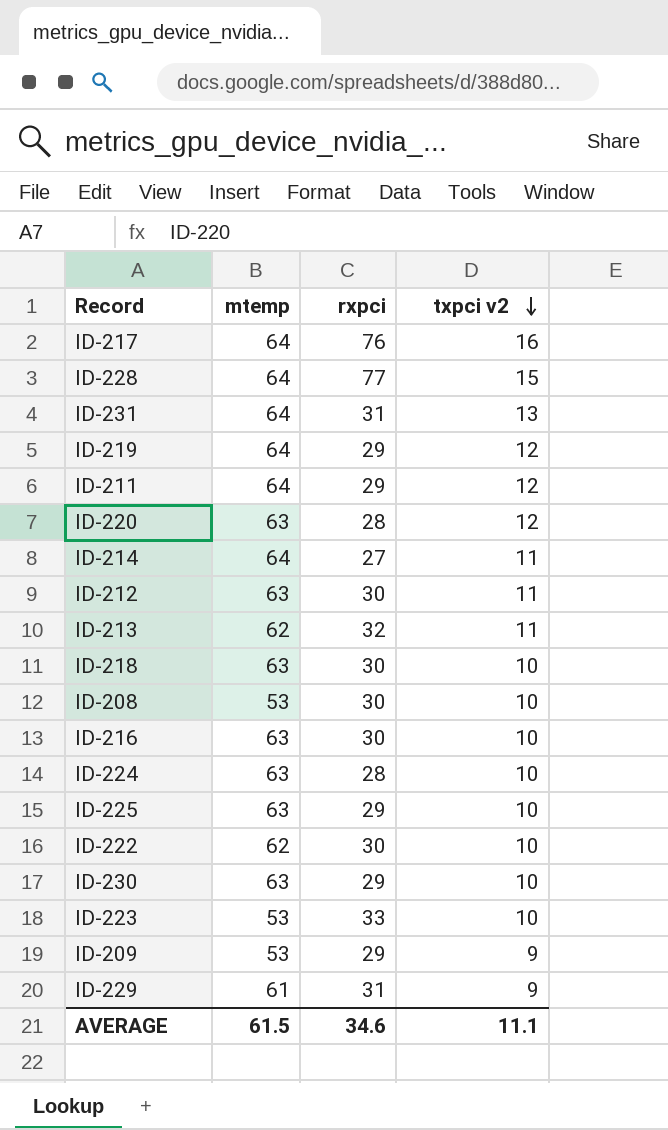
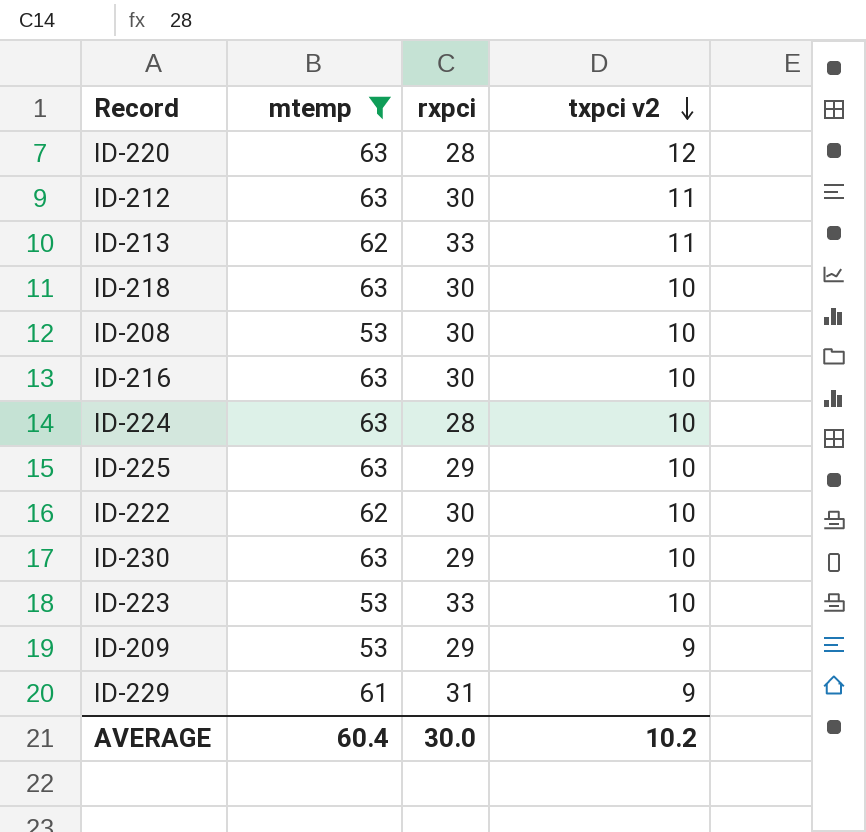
filter: none -> mtemp != 64
ID-213 | rxpci: 32 -> 33
AVERAGE | mtemp: 61.5 -> 60.4
AVERAGE | rxpci: 34.6 -> 30.0
AVERAGE | txpci v2: 11.1 -> 10.2

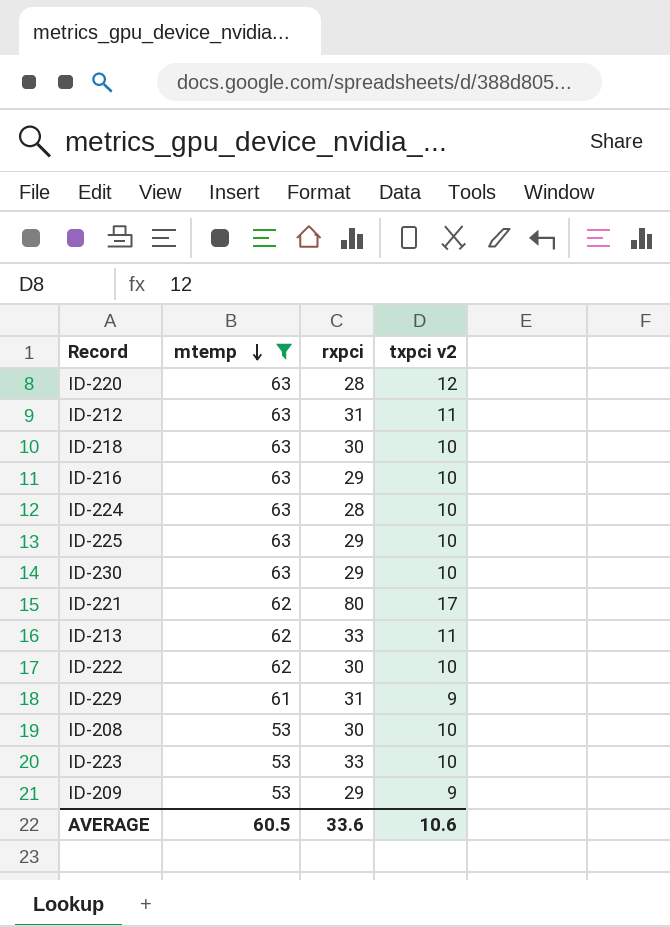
row order: txpci v2 descending -> mtemp descending
ID-212 | rxpci: 30 -> 31
ID-216 | rxpci: 30 -> 29
row ID-221: none -> 62 | 80 | 17
AVERAGE | mtemp: 60.4 -> 60.5
AVERAGE | rxpci: 30.0 -> 33.6
AVERAGE | txpci v2: 10.2 -> 10.6

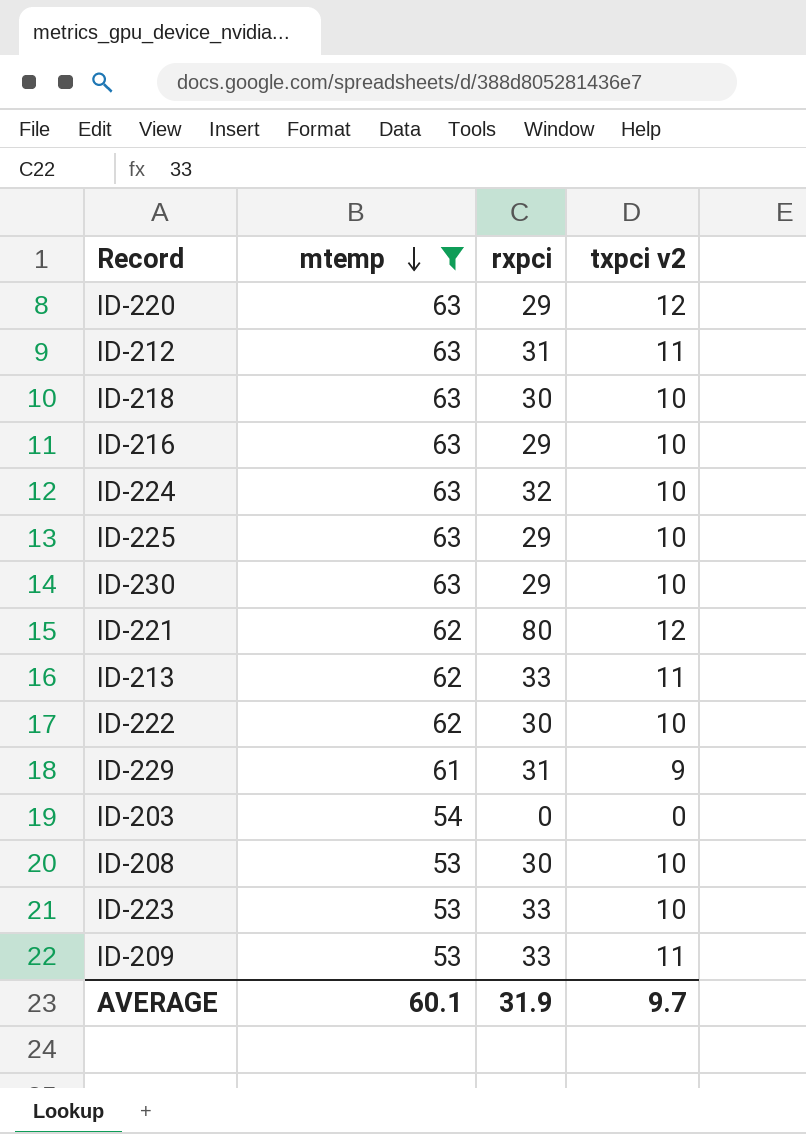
ID-220 | rxpci: 28 -> 29
ID-224 | rxpci: 28 -> 32
ID-221 | txpci v2: 17 -> 12
row ID-203: none -> 54 | 0 | 0
ID-209 | rxpci: 29 -> 33
ID-209 | txpci v2: 9 -> 11
AVERAGE | mtemp: 60.5 -> 60.1
AVERAGE | rxpci: 33.6 -> 31.9
AVERAGE | txpci v2: 10.6 -> 9.7

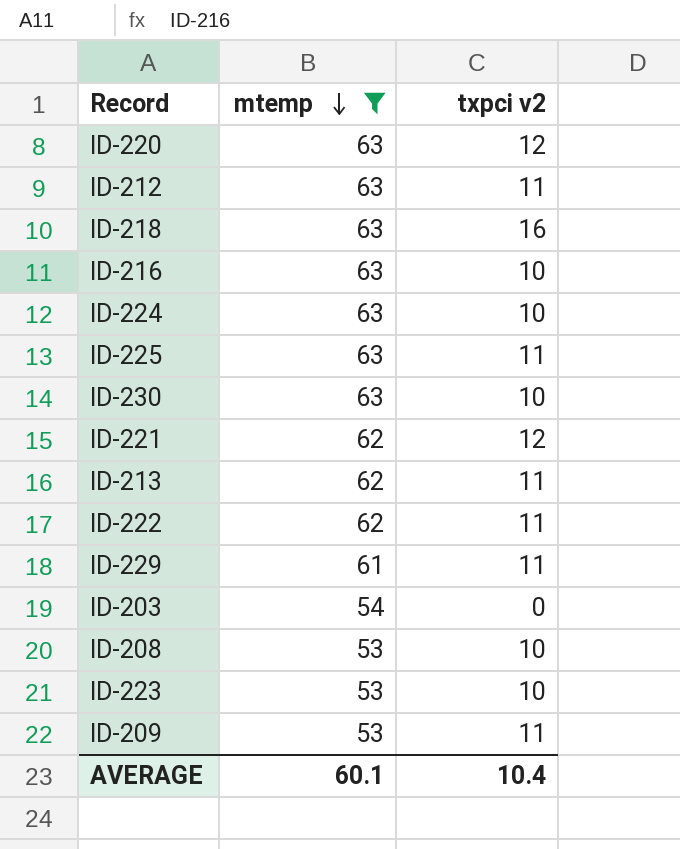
column rxpci | position: 3 -> none
ID-218 | txpci v2: 10 -> 16
ID-225 | txpci v2: 10 -> 11
ID-222 | txpci v2: 10 -> 11
ID-229 | txpci v2: 9 -> 11
AVERAGE | txpci v2: 9.7 -> 10.4

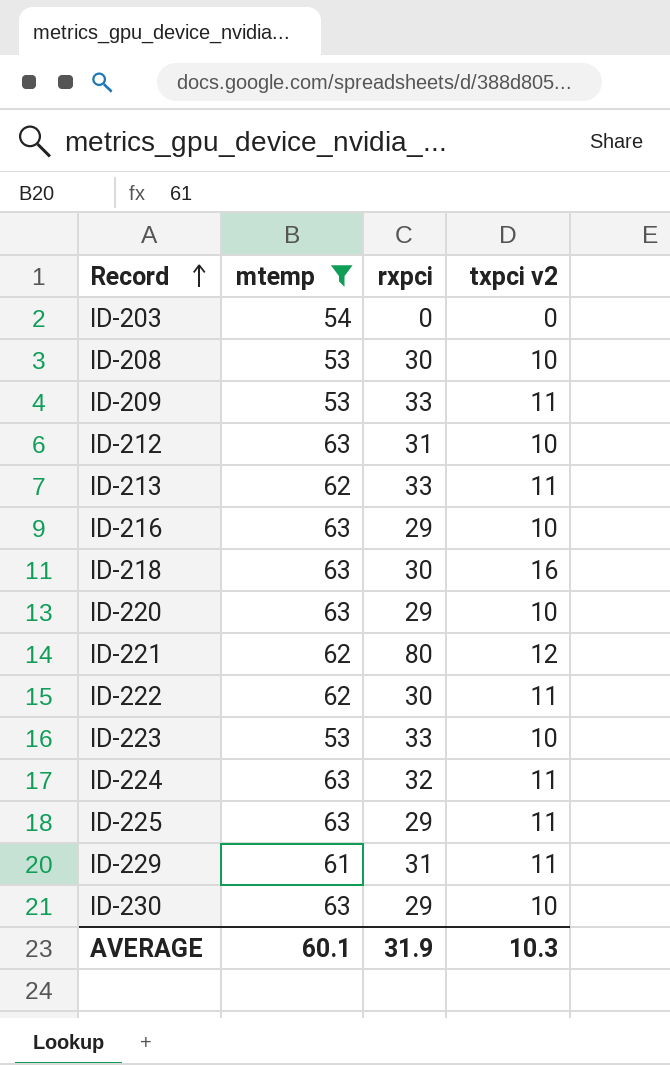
row order: mtemp descending -> Record ascending
column rxpci | position: none -> 3
ID-212 | txpci v2: 11 -> 10
ID-220 | txpci v2: 12 -> 10
ID-224 | txpci v2: 10 -> 11
AVERAGE | txpci v2: 10.4 -> 10.3

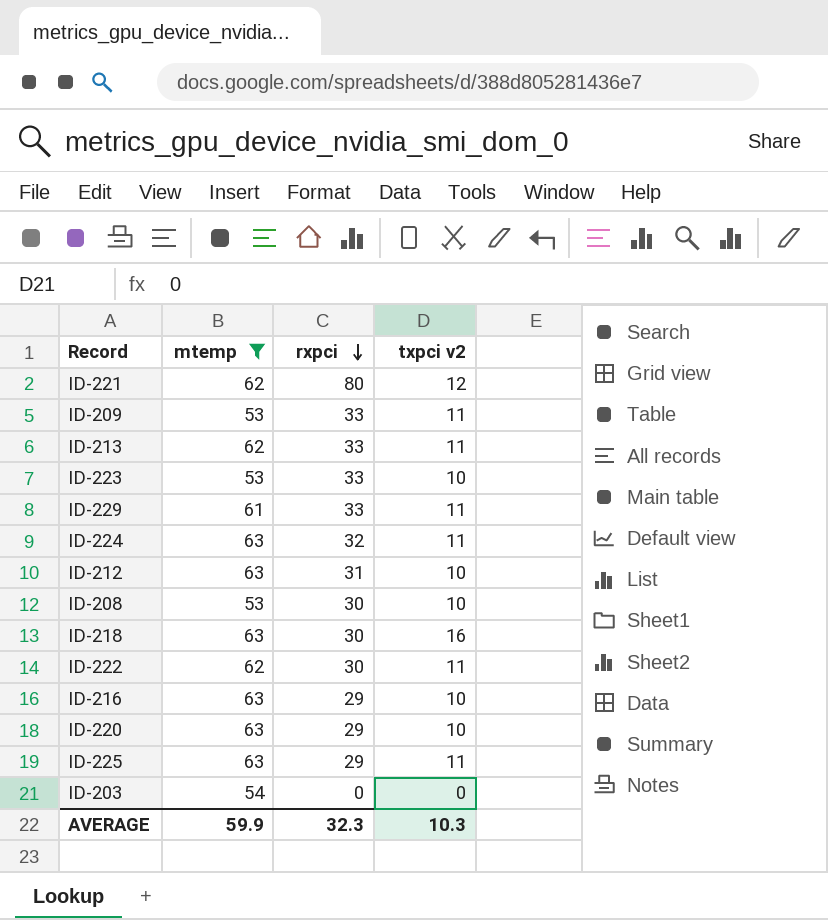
row order: Record ascending -> rxpci descending
row ID-230: 63 | 29 | 10 -> none
ID-229 | rxpci: 31 -> 33
AVERAGE | mtemp: 60.1 -> 59.9
AVERAGE | rxpci: 31.9 -> 32.3

